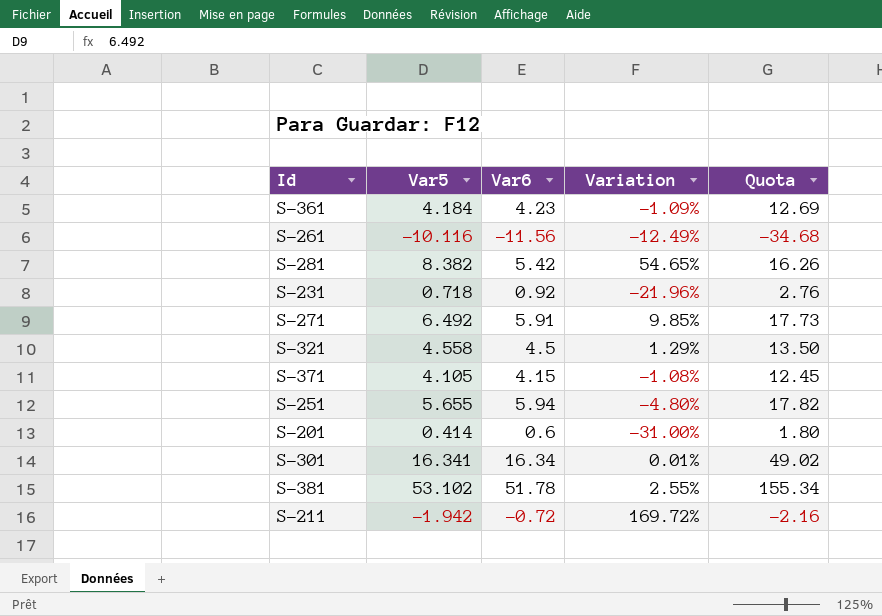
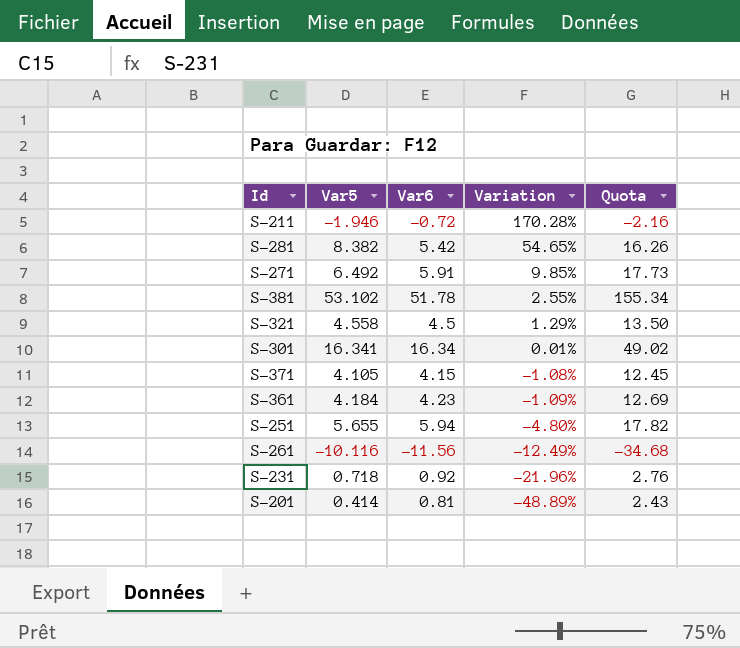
row order: none -> Variation descending
S-211 | Var5: -1.942 -> -1.946
S-211 | Variation: 169.72% -> 170.28%
S-201 | Var6: 0.6 -> 0.81
S-201 | Variation: -31.00% -> -48.89%
S-201 | Quota: 1.80 -> 2.43

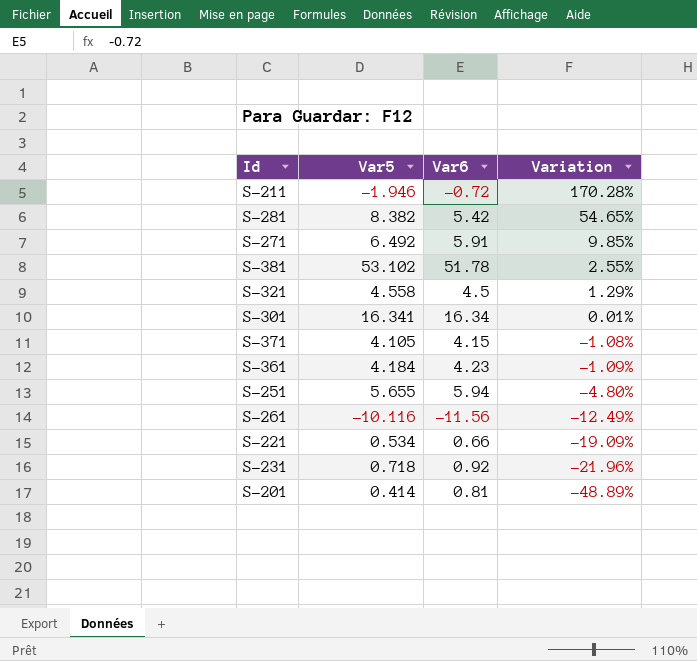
column Quota | formula: [Var6] * 3 -> none
row S-221: none -> 0.534 | 0.66 | -19.09%

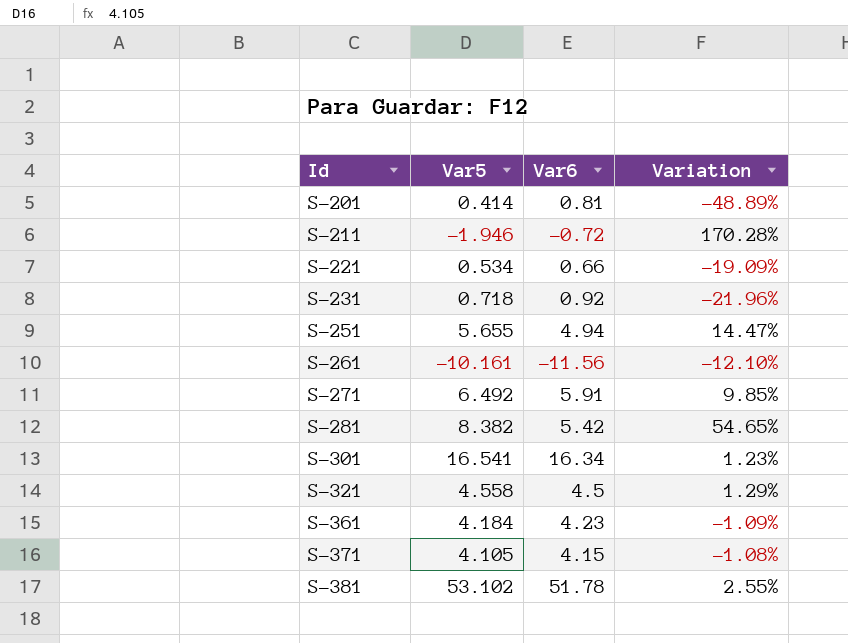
row order: Variation descending -> Id ascending
S-251 | Var6: 5.94 -> 4.94
S-251 | Variation: -4.80% -> 14.47%
S-261 | Var5: -10.116 -> -10.161
S-261 | Variation: -12.49% -> -12.10%
S-301 | Var5: 16.341 -> 16.541
S-301 | Variation: 0.01% -> 1.23%

